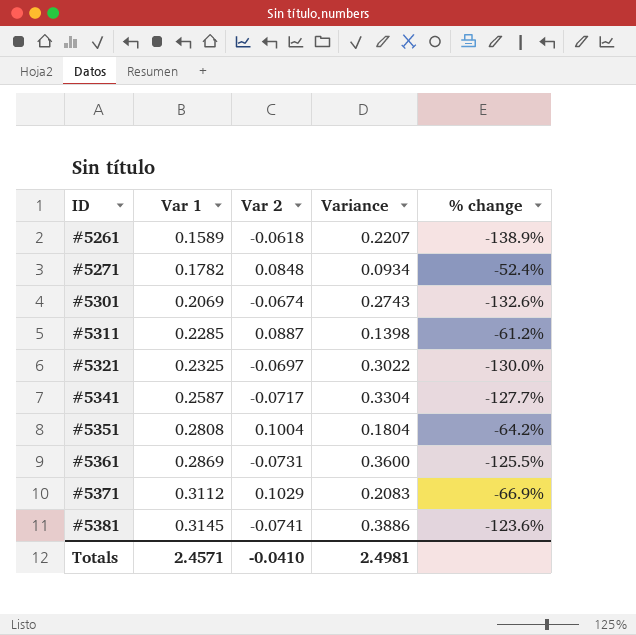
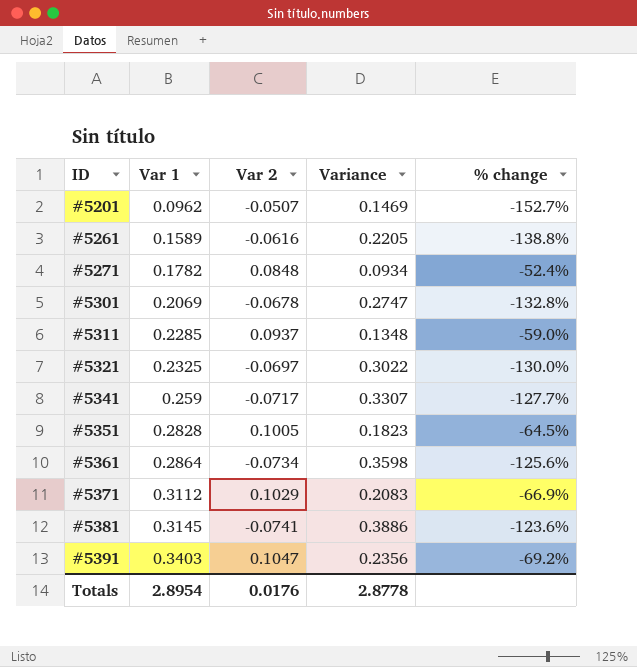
row #5201: none -> 0.0962 | -0.0507 | 0.1469 | -152.7%
#5261 | Var 2: -0.0618 -> -0.0616
#5261 | Variance: 0.2207 -> 0.2205
#5261 | % change: -138.9% -> -138.8%
#5301 | Var 2: -0.0674 -> -0.0678
#5301 | Variance: 0.2743 -> 0.2747
#5301 | % change: -132.6% -> -132.8%
#5311 | Var 2: 0.0887 -> 0.0937
#5311 | Variance: 0.1398 -> 0.1348
#5311 | % change: -61.2% -> -59.0%
#5341 | Var 1: 0.2587 -> 0.259
#5341 | Variance: 0.3304 -> 0.3307
#5351 | Var 1: 0.2808 -> 0.2828
#5351 | Var 2: 0.1004 -> 0.1005
#5351 | Variance: 0.1804 -> 0.1823
#5351 | % change: -64.2% -> -64.5%
#5361 | Var 1: 0.2869 -> 0.2864
#5361 | Var 2: -0.0731 -> -0.0734
#5361 | Variance: 0.3600 -> 0.3598
#5361 | % change: -125.5% -> -125.6%
row #5391: none -> 0.3403 | 0.1047 | 0.2356 | -69.2%
Totals | Var 1: 2.4571 -> 2.8954
Totals | Var 2: -0.0410 -> 0.0176
Totals | Variance: 2.4981 -> 2.8778

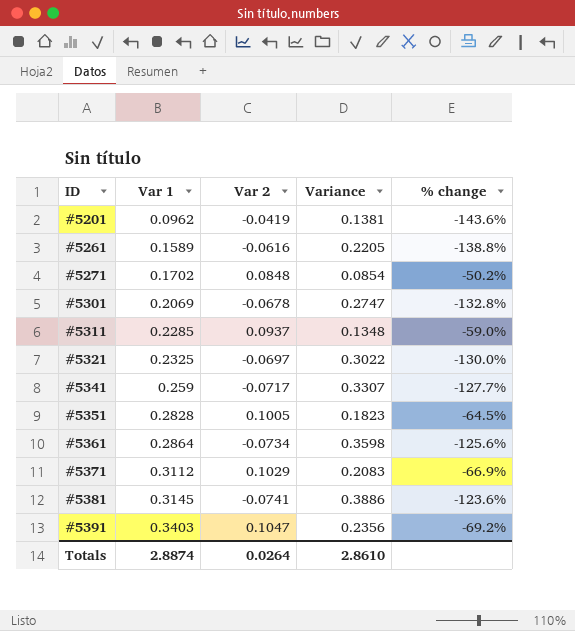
#5201 | Var 2: -0.0507 -> -0.0419
#5201 | Variance: 0.1469 -> 0.1381
#5201 | % change: -152.7% -> -143.6%
#5271 | Var 1: 0.1782 -> 0.1702
#5271 | Variance: 0.0934 -> 0.0854
#5271 | % change: -52.4% -> -50.2%
Totals | Var 1: 2.8954 -> 2.8874
Totals | Var 2: 0.0176 -> 0.0264
Totals | Variance: 2.8778 -> 2.8610

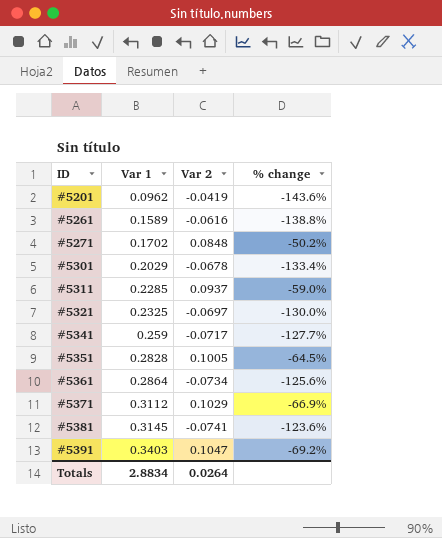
column Variance | formula: [Var 1] - [Var 2] -> none
#5301 | Var 1: 0.2069 -> 0.2029
#5301 | % change: -132.8% -> -133.4%
Totals | Var 1: 2.8874 -> 2.8834

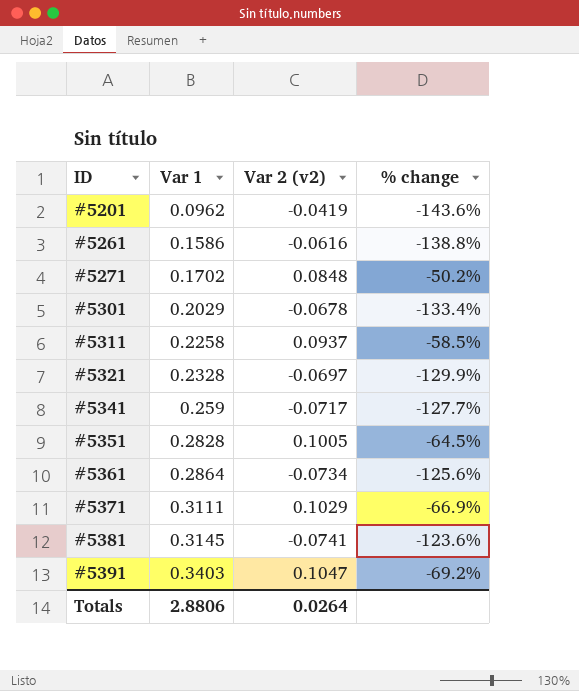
column name: Var 2 -> Var 2 (v2)
#5261 | Var 1: 0.1589 -> 0.1586
#5311 | Var 1: 0.2285 -> 0.2258
#5311 | % change: -59.0% -> -58.5%
#5321 | Var 1: 0.2325 -> 0.2328
#5321 | % change: -130.0% -> -129.9%
#5371 | Var 1: 0.3112 -> 0.3111
Totals | Var 1: 2.8834 -> 2.8806

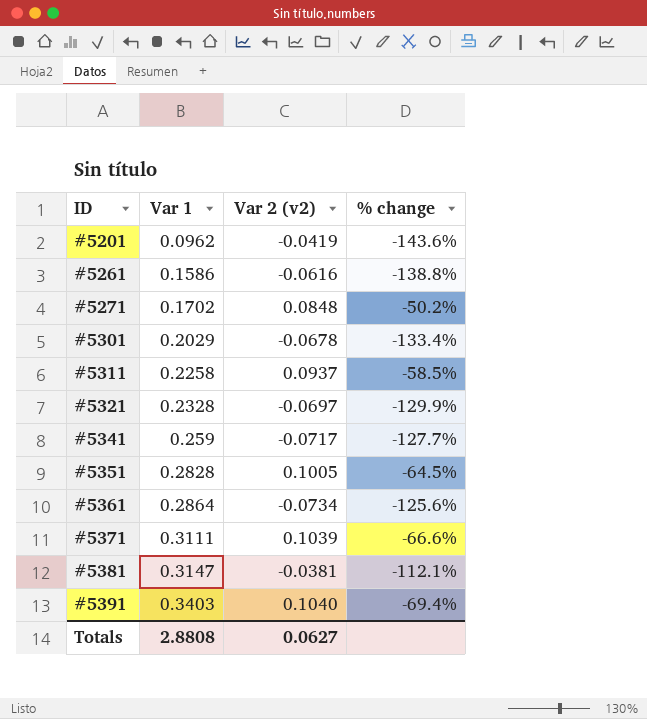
#5371 | Var 2 (v2): 0.1029 -> 0.1039
#5371 | % change: -66.9% -> -66.6%
#5381 | Var 1: 0.3145 -> 0.3147
#5381 | Var 2 (v2): -0.0741 -> -0.0381
#5381 | % change: -123.6% -> -112.1%
#5391 | Var 2 (v2): 0.1047 -> 0.1040
#5391 | % change: -69.2% -> -69.4%
Totals | Var 1: 2.8806 -> 2.8808
Totals | Var 2 (v2): 0.0264 -> 0.0627

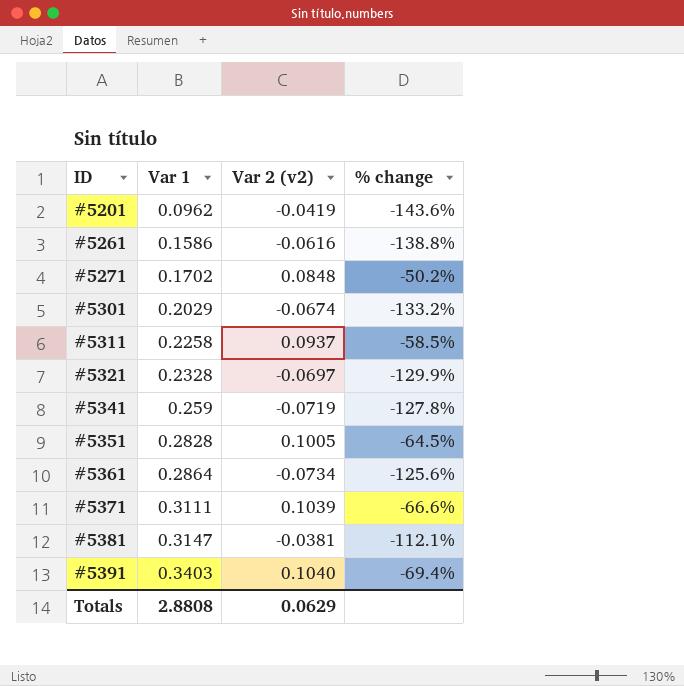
#5301 | Var 2 (v2): -0.0678 -> -0.0674
#5301 | % change: -133.4% -> -133.2%
#5341 | Var 2 (v2): -0.0717 -> -0.0719
#5341 | % change: -127.7% -> -127.8%
Totals | Var 2 (v2): 0.0627 -> 0.0629

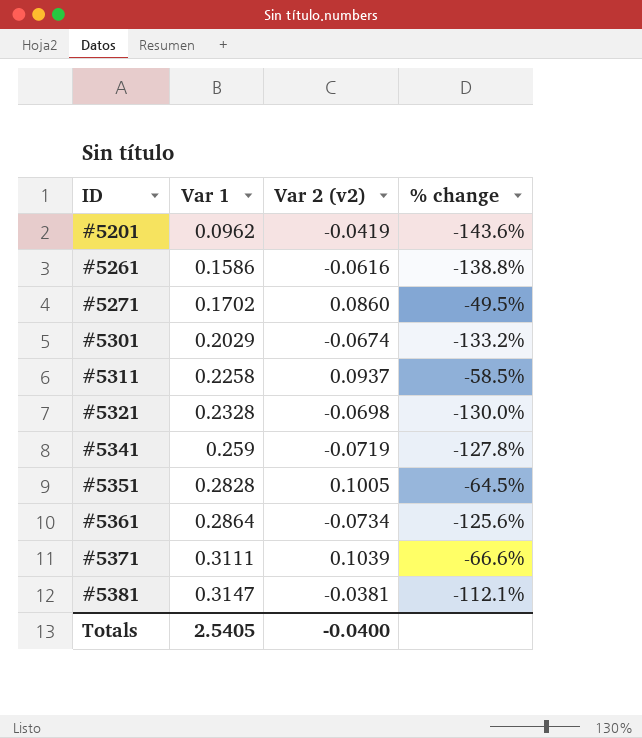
row #5391: 0.3403 | 0.1040 | -69.4% -> none
#5271 | Var 2 (v2): 0.0848 -> 0.0860
#5271 | % change: -50.2% -> -49.5%
#5321 | Var 2 (v2): -0.0697 -> -0.0698
#5321 | % change: -129.9% -> -130.0%
Totals | Var 1: 2.8808 -> 2.5405
Totals | Var 2 (v2): 0.0629 -> -0.0400

